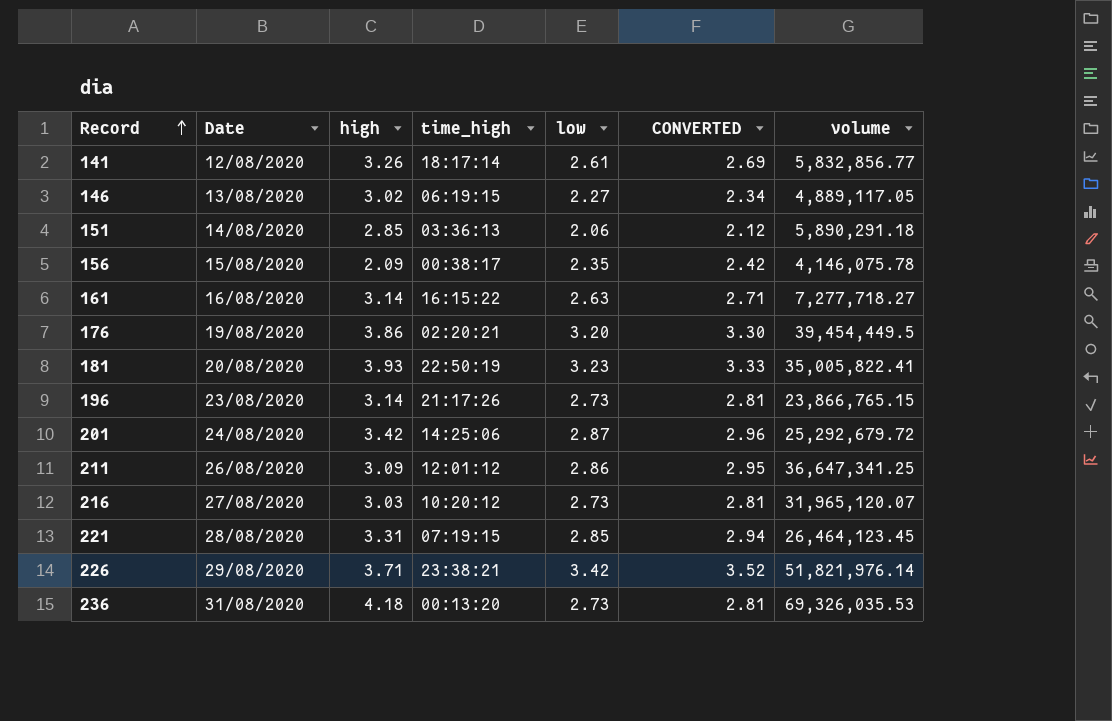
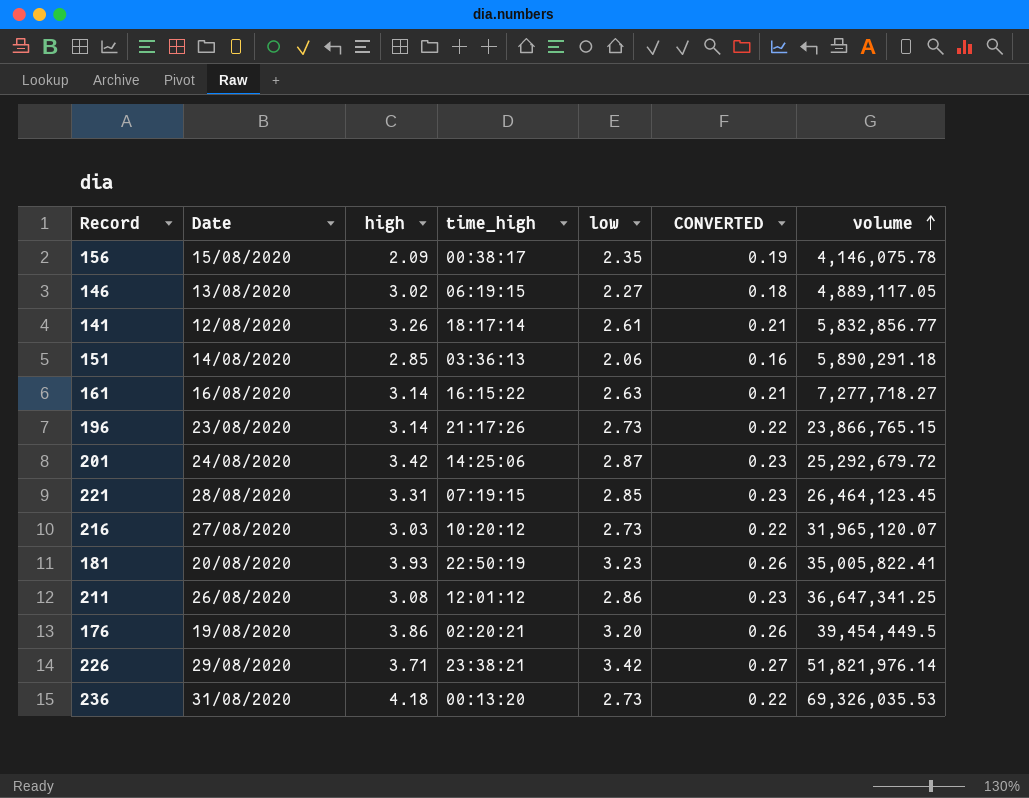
row order: Record ascending -> volume ascending
column CONVERTED | formula: [low] * 1.03 -> [low] * 0.08
211 | high: 3.09 -> 3.08

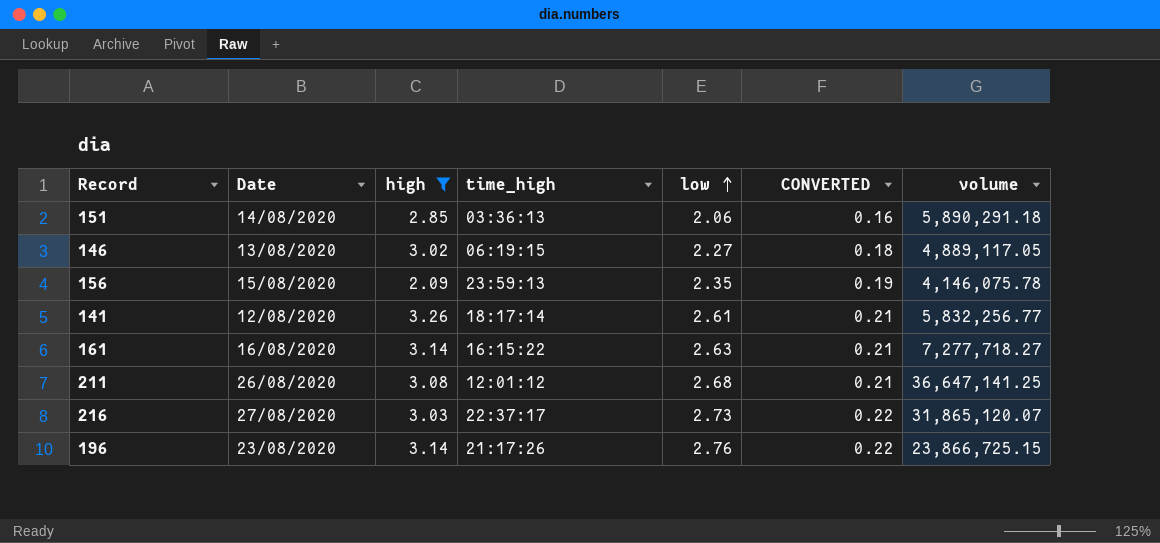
filter: none -> high <= 3.26
row order: volume ascending -> low ascending
156 | time_high: 00:38:17 -> 23:59:13
141 | volume: 5,832,856.77 -> 5,832,256.77
211 | low: 2.86 -> 2.68
211 | CONVERTED: 0.23 -> 0.21
211 | volume: 36,647,341.25 -> 36,647,141.25
216 | time_high: 10:20:12 -> 22:37:17
216 | volume: 31,965,120.07 -> 31,865,120.07
196 | low: 2.73 -> 2.76
196 | volume: 23,866,765.15 -> 23,866,725.15

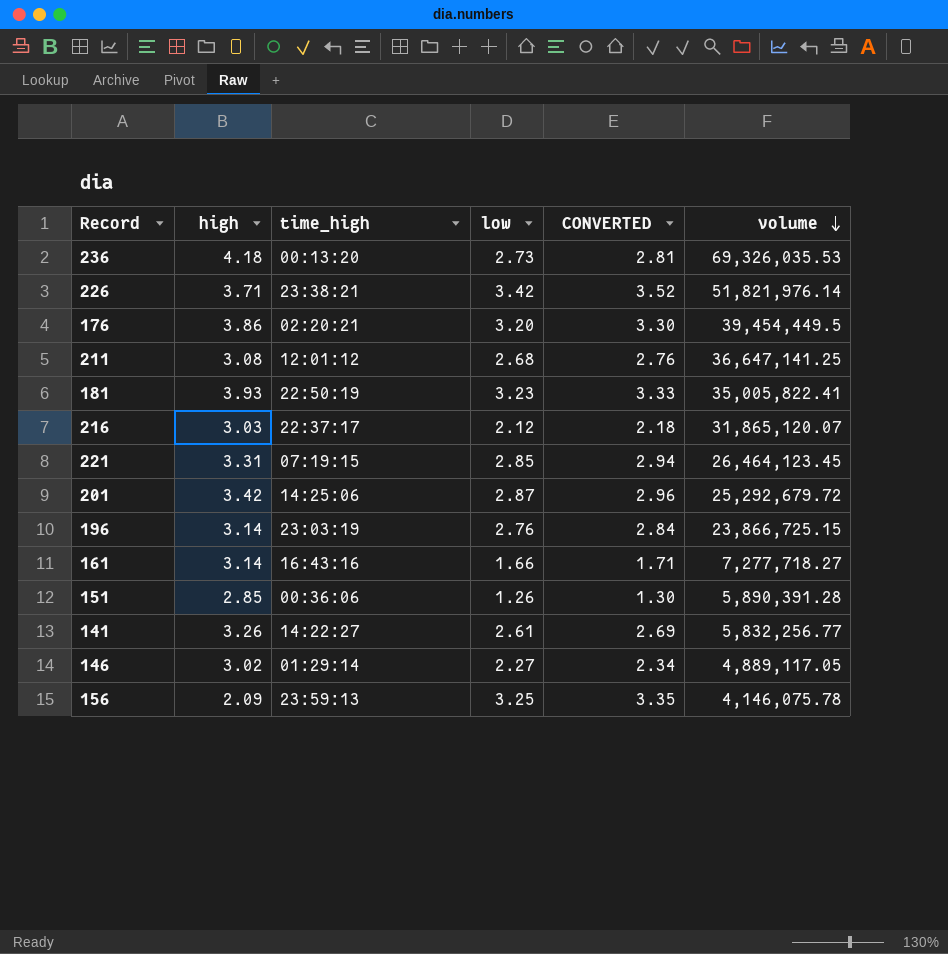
filter: high <= 3.26 -> none
row order: low ascending -> volume descending
column Date | position: 2 -> none
column CONVERTED | formula: [low] * 0.08 -> [low] * 1.03
216 | low: 2.73 -> 2.12
196 | time_high: 21:17:26 -> 23:03:19
161 | time_high: 16:15:22 -> 16:43:16
161 | low: 2.63 -> 1.66
151 | time_high: 03:36:13 -> 00:36:06
151 | low: 2.06 -> 1.26
151 | volume: 5,890,291.18 -> 5,890,391.28
141 | time_high: 18:17:14 -> 14:22:27
146 | time_high: 06:19:15 -> 01:29:14
156 | low: 2.35 -> 3.25

